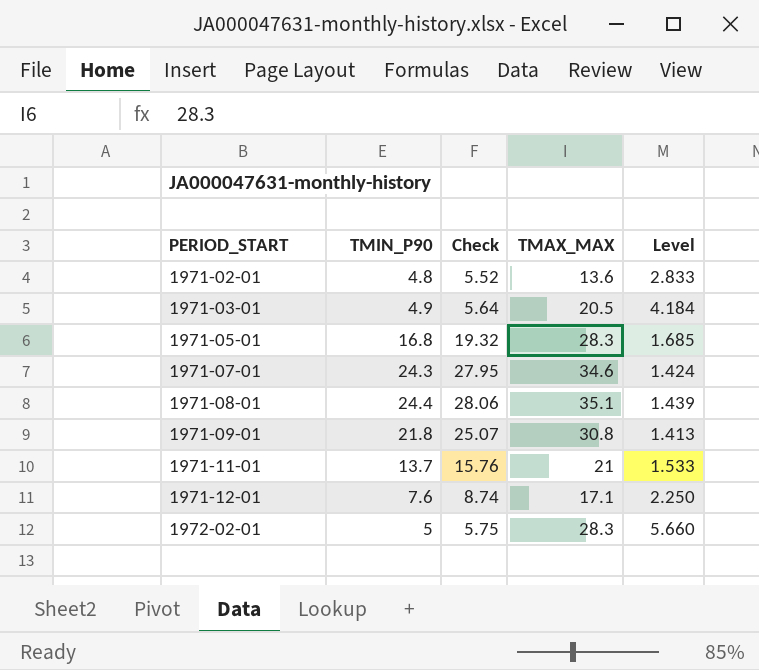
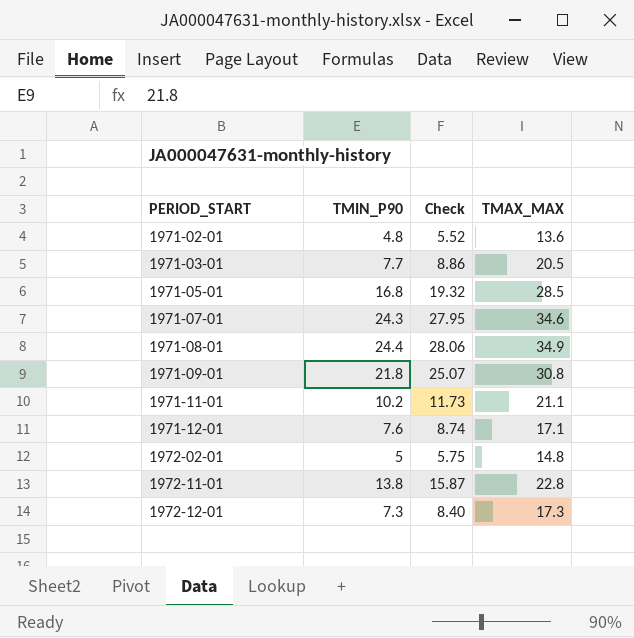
column Level | formula: [TMAX_MAX] / [TMIN_P90] -> none
1971-03-01 | TMIN_P90: 4.9 -> 7.7
1971-03-01 | Check: 5.64 -> 8.86
1971-05-01 | TMAX_MAX: 28.3 -> 28.5
1971-08-01 | TMAX_MAX: 35.1 -> 34.9
1971-11-01 | TMIN_P90: 13.7 -> 10.2
1971-11-01 | Check: 15.76 -> 11.73
1971-11-01 | TMAX_MAX: 21 -> 21.1
1972-02-01 | TMAX_MAX: 28.3 -> 14.8
row 1972-11-01: none -> 13.8 | 15.87 | 22.8
row 1972-12-01: none -> 7.3 | 8.40 | 17.3

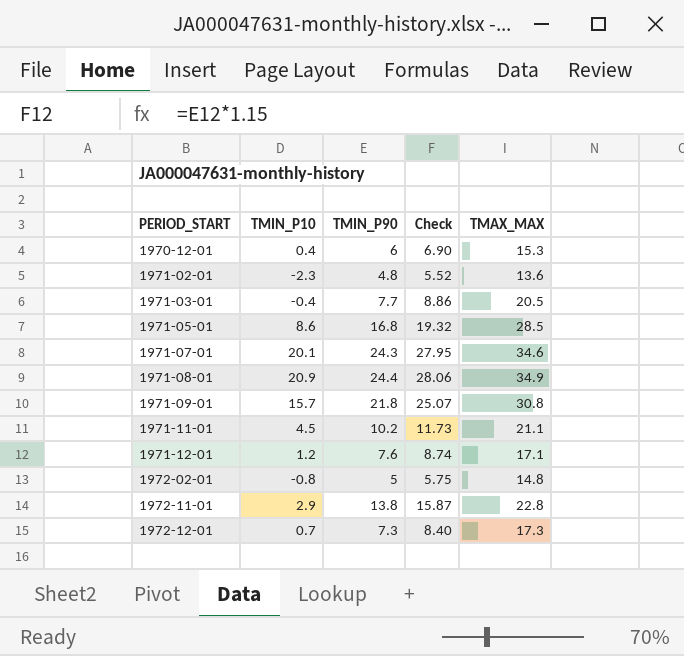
column TMIN_P10 | position: none -> 2
row 1970-12-01: none -> 0.4 | 6 | 6.90 | 15.3

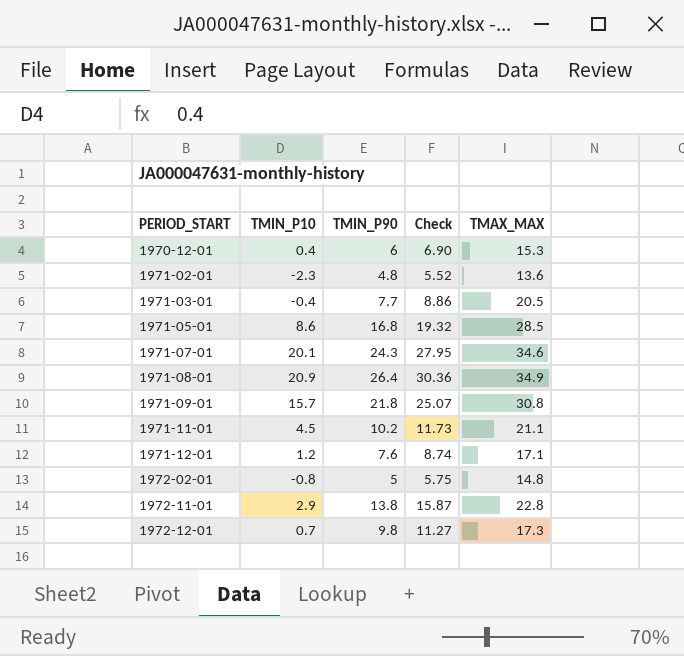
1971-08-01 | TMIN_P90: 24.4 -> 26.4
1971-08-01 | Check: 28.06 -> 30.36
1972-12-01 | TMIN_P90: 7.3 -> 9.8
1972-12-01 | Check: 8.40 -> 11.27

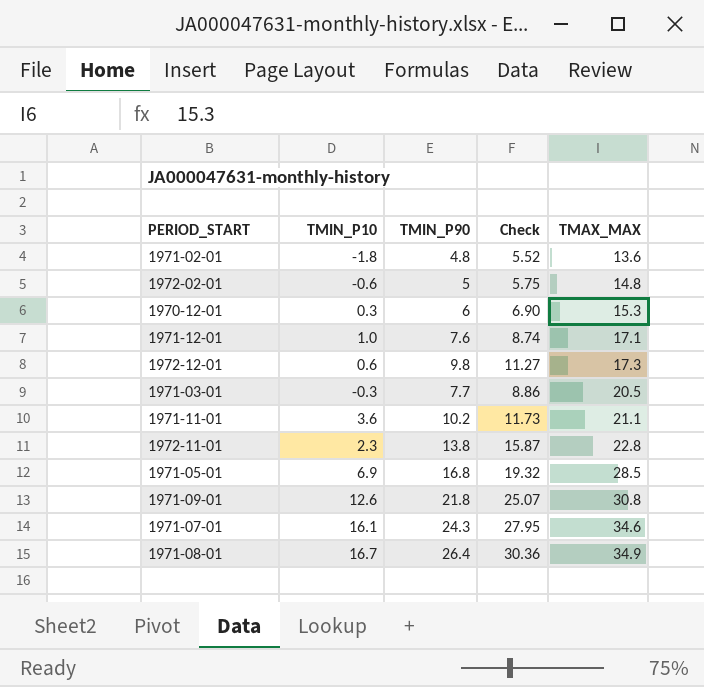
row order: PERIOD_START ascending -> TMAX_MAX ascending
1971-02-01 | TMIN_P10: -2.3 -> -1.8
1972-02-01 | TMIN_P10: -0.8 -> -0.6
1970-12-01 | TMIN_P10: 0.4 -> 0.3
1971-12-01 | TMIN_P10: 1.2 -> 1.0
1972-12-01 | TMIN_P10: 0.7 -> 0.6
1971-03-01 | TMIN_P10: -0.4 -> -0.3
1971-11-01 | TMIN_P10: 4.5 -> 3.6
1972-11-01 | TMIN_P10: 2.9 -> 2.3
1971-05-01 | TMIN_P10: 8.6 -> 6.9
1971-09-01 | TMIN_P10: 15.7 -> 12.6
1971-07-01 | TMIN_P10: 20.1 -> 16.1
1971-08-01 | TMIN_P10: 20.9 -> 16.7

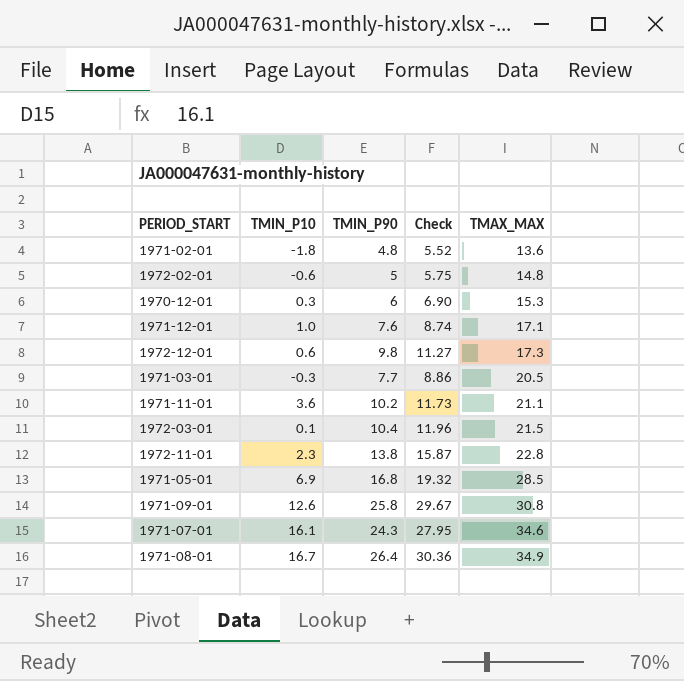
row 1972-03-01: none -> 0.1 | 10.4 | 11.96 | 21.5
1971-09-01 | TMIN_P90: 21.8 -> 25.8
1971-09-01 | Check: 25.07 -> 29.67

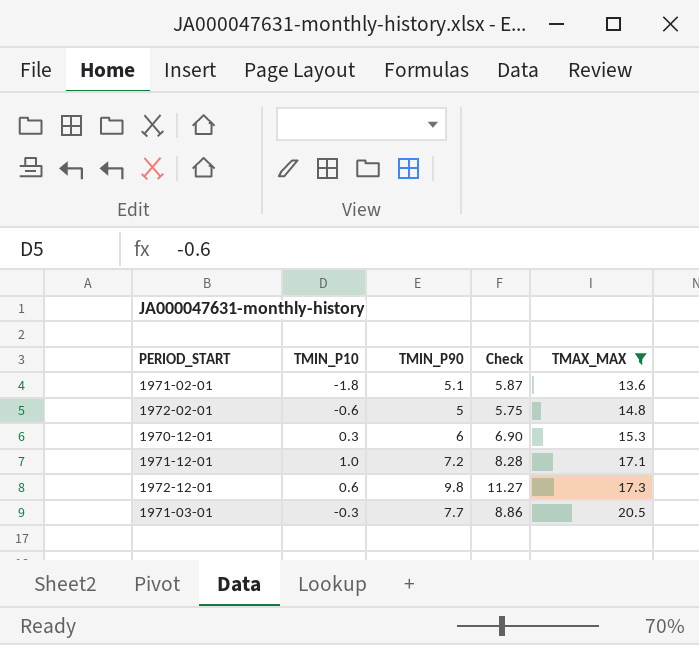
filter: none -> TMAX_MAX <= 20.5
1971-02-01 | TMIN_P90: 4.8 -> 5.1
1971-02-01 | Check: 5.52 -> 5.87
1971-12-01 | TMIN_P90: 7.6 -> 7.2
1971-12-01 | Check: 8.74 -> 8.28

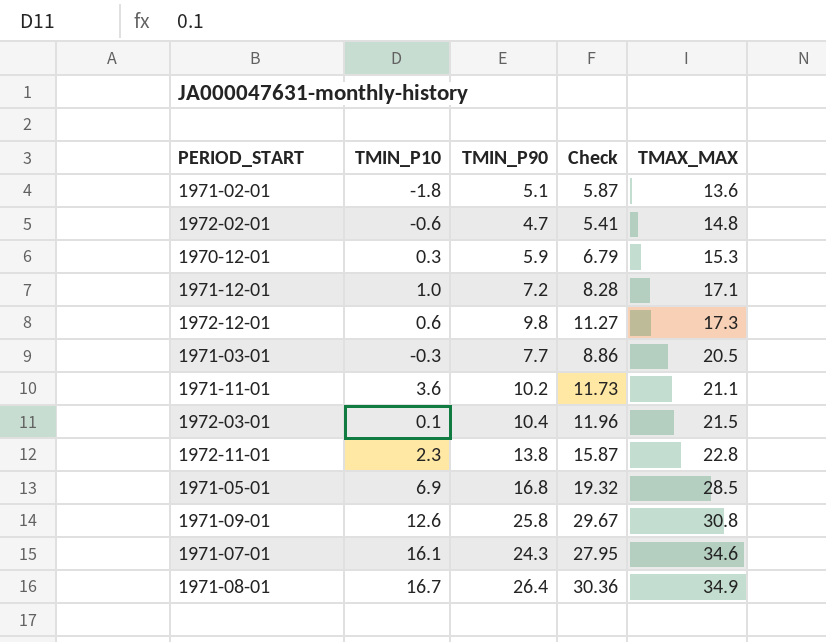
filter: TMAX_MAX <= 20.5 -> none
1972-02-01 | TMIN_P90: 5 -> 4.7
1972-02-01 | Check: 5.75 -> 5.41
1970-12-01 | TMIN_P90: 6 -> 5.9
1970-12-01 | Check: 6.90 -> 6.79

